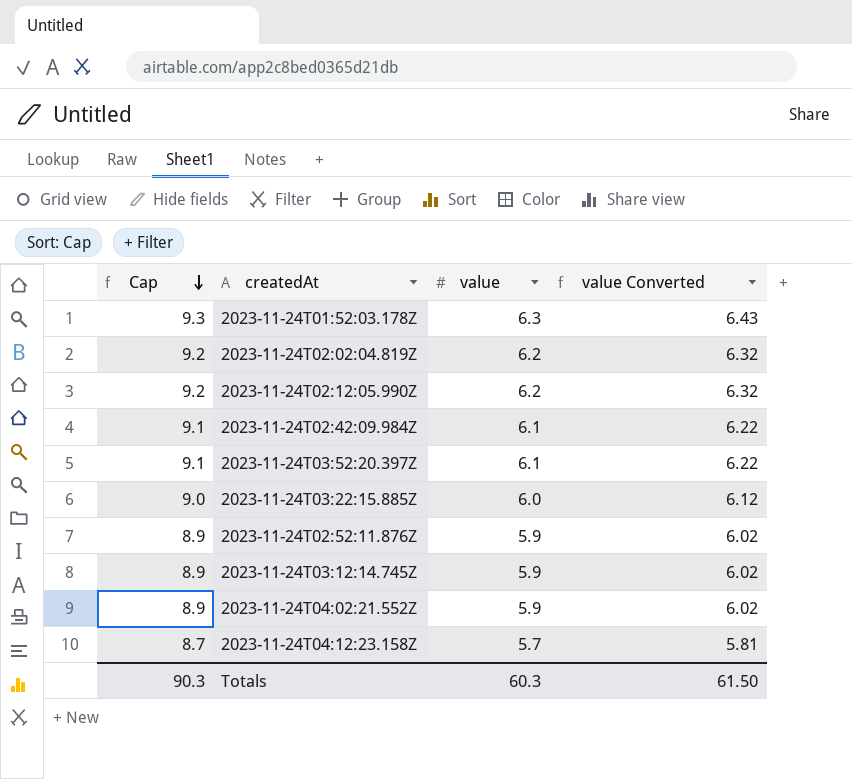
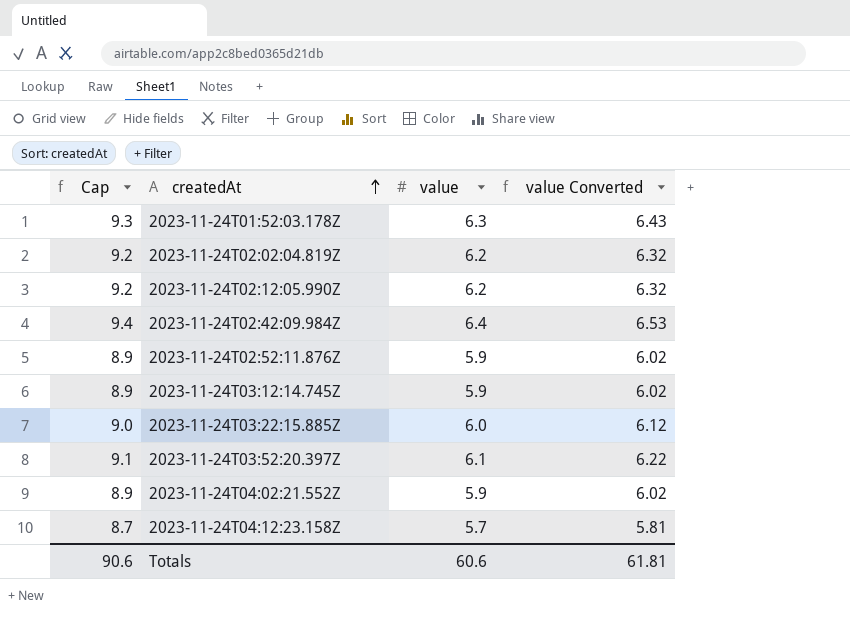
row order: Cap descending -> createdAt ascending
2023-11-24T02:42:09.984Z | Cap: 9.1 -> 9.4
2023-11-24T02:42:09.984Z | value: 6.1 -> 6.4
2023-11-24T02:42:09.984Z | value Converted: 6.22 -> 6.53
Totals | Cap: 90.3 -> 90.6
Totals | value: 60.3 -> 60.6
Totals | value Converted: 61.50 -> 61.81

